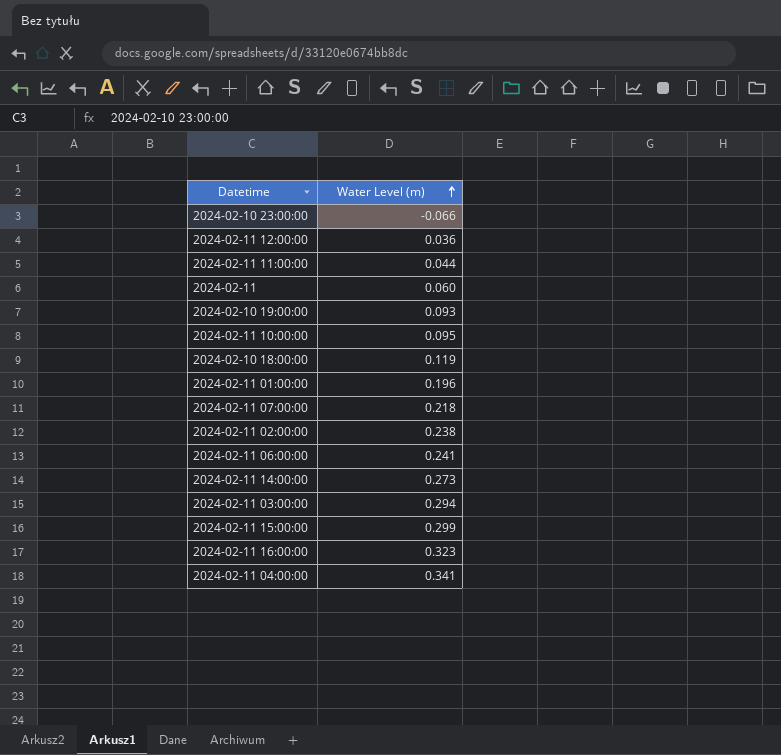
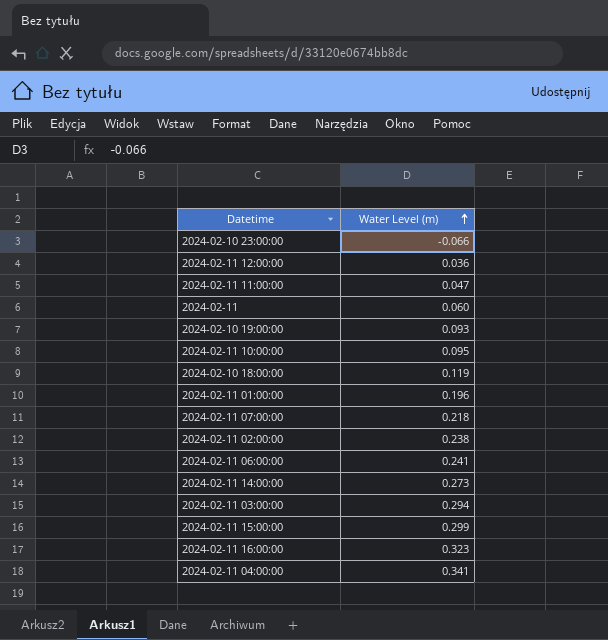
2024-02-11 11:00:00 | Water Level (m): 0.044 -> 0.047

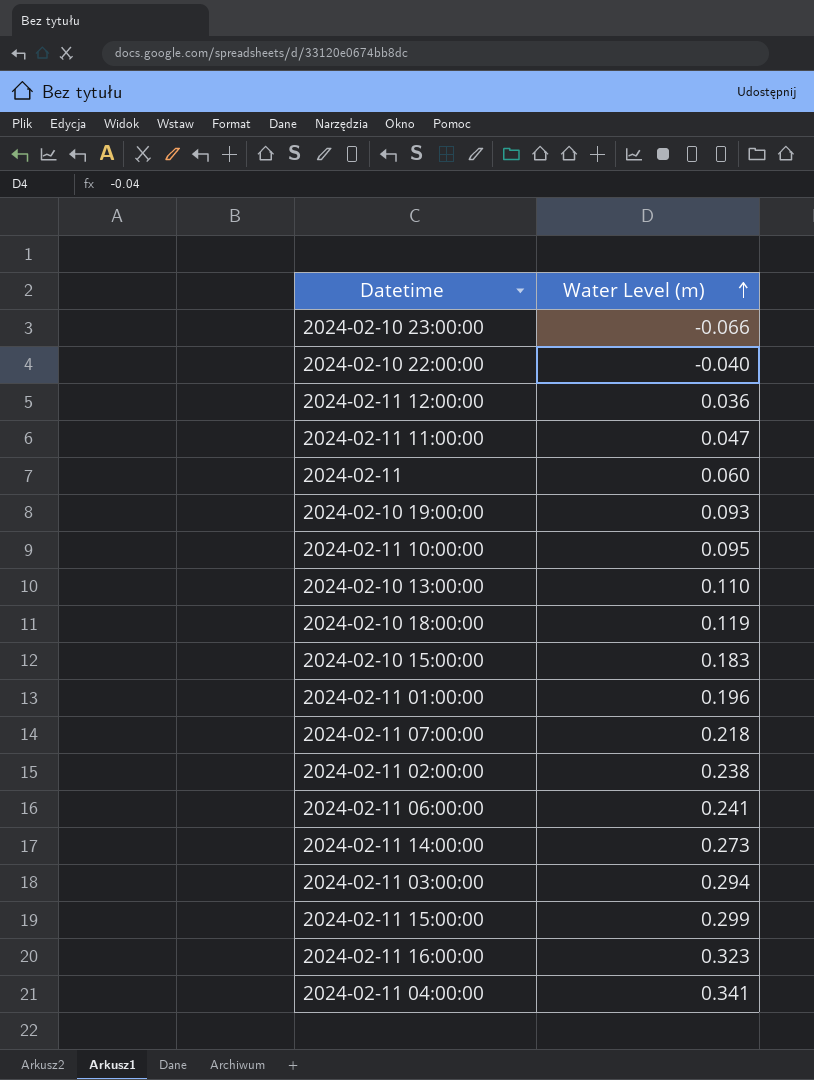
row 2024-02-10 22:00:00: none -> -0.040
row 2024-02-10 13:00:00: none -> 0.110
row 2024-02-10 15:00:00: none -> 0.183

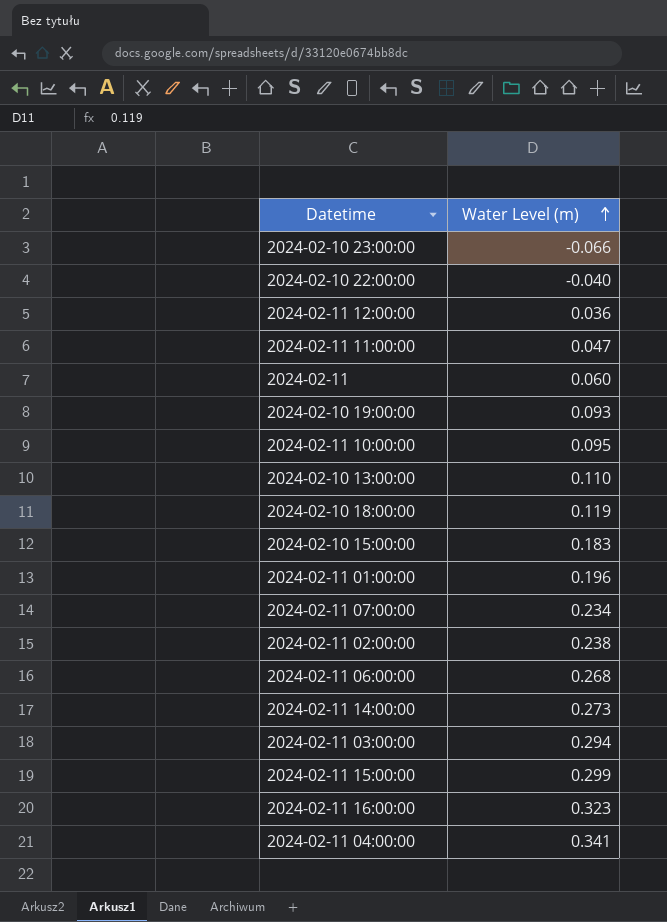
2024-02-11 07:00:00 | Water Level (m): 0.218 -> 0.234
2024-02-11 06:00:00 | Water Level (m): 0.241 -> 0.268

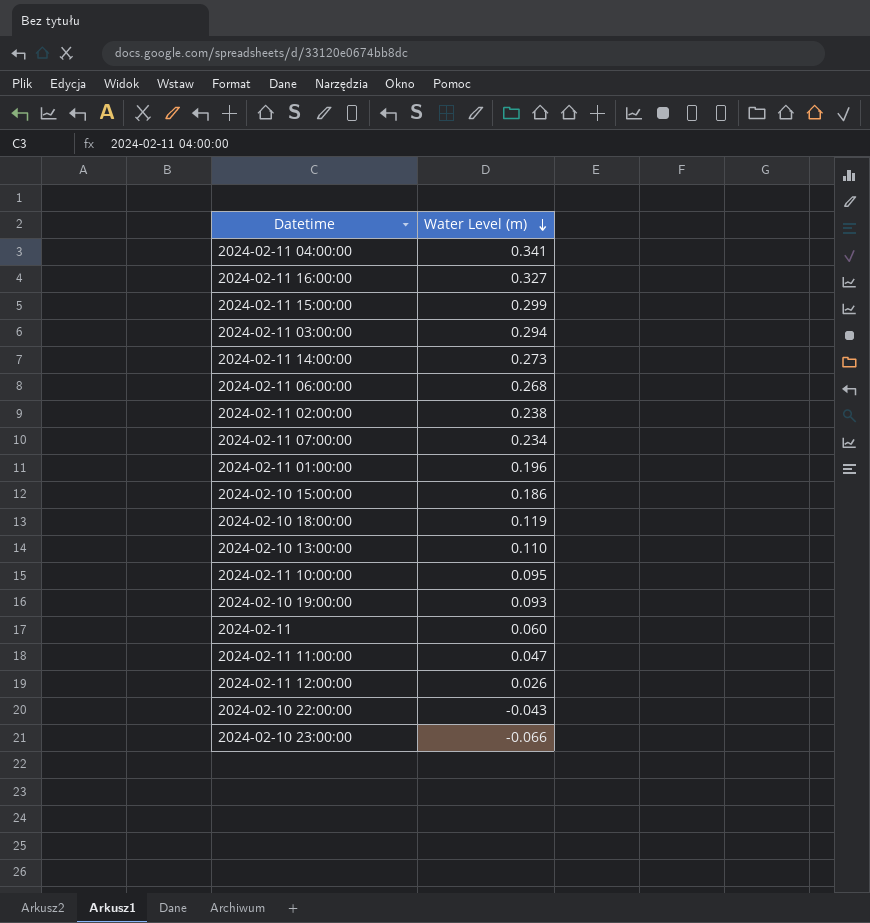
row order: Water Level (m) ascending -> Water Level (m) descending
2024-02-11 16:00:00 | Water Level (m): 0.323 -> 0.327
2024-02-10 15:00:00 | Water Level (m): 0.183 -> 0.186
2024-02-11 12:00:00 | Water Level (m): 0.036 -> 0.026
2024-02-10 22:00:00 | Water Level (m): -0.040 -> -0.043

